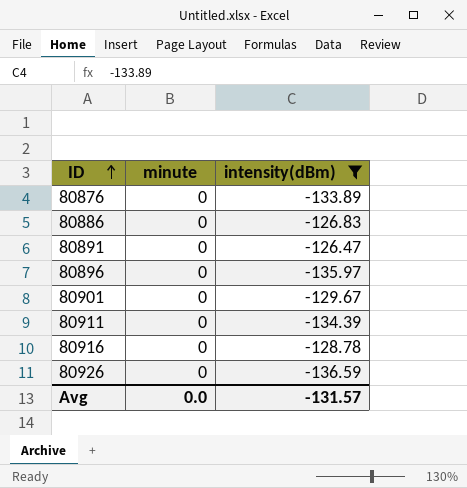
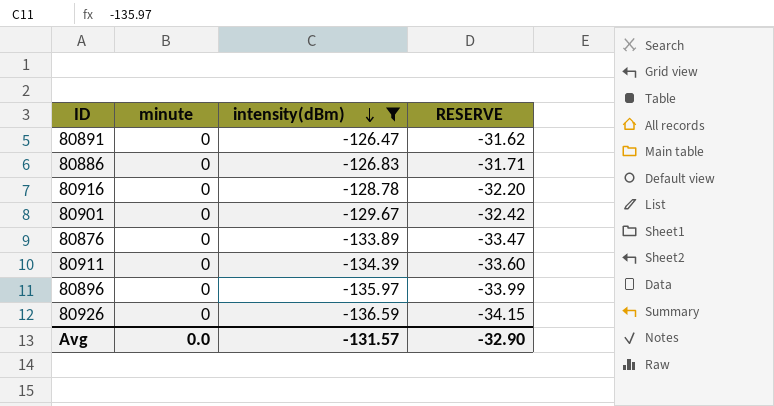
row order: ID ascending -> intensity(dBm) descending
column RESERVE | formula: none -> [intensity(dBm)] * 0.25

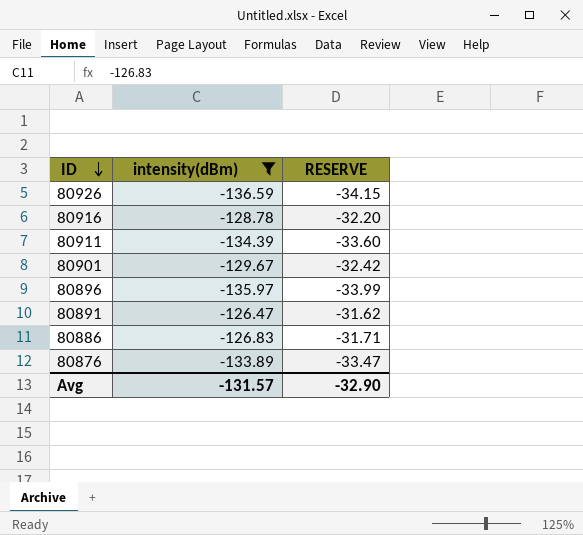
row order: intensity(dBm) descending -> ID descending
column minute | position: 2 -> none

